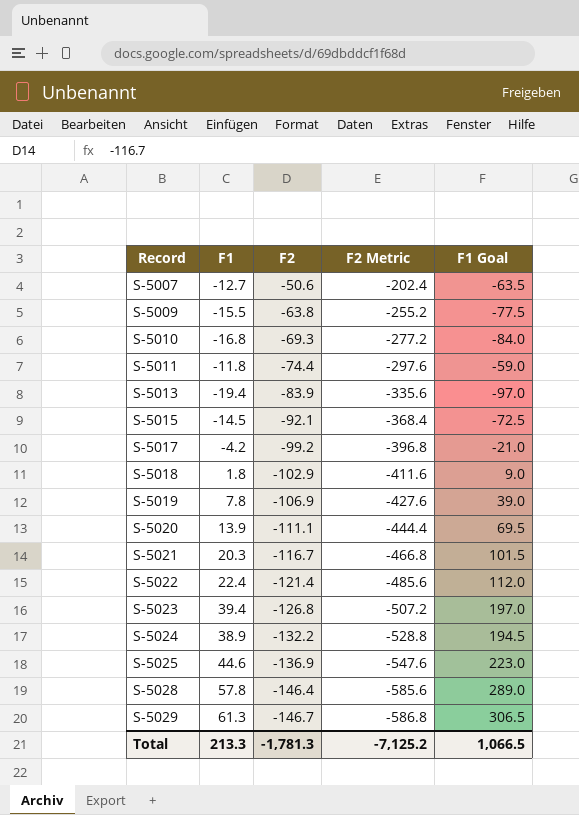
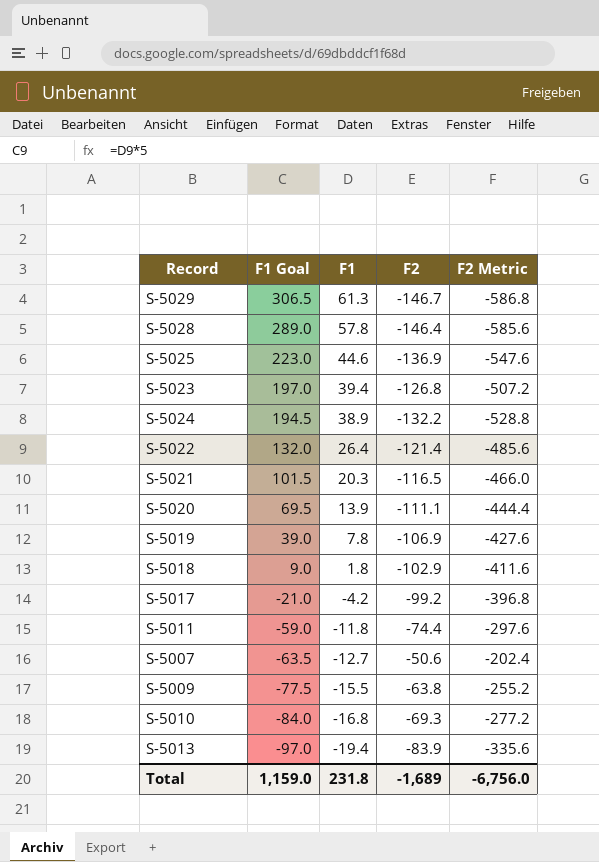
row order: Record ascending -> F1 Goal descending
column F1 Goal | position: 5 -> 2
row S-5015: -14.5 | -92.1 | -368.4 | -72.5 -> none
S-5022 | F1 Goal: 112.0 -> 132.0
S-5022 | F1: 22.4 -> 26.4
S-5021 | F2: -116.7 -> -116.5
S-5021 | F2 Metric: -466.8 -> -466.0
Total | F1 Goal: 1,066.5 -> 1,159.0
Total | F1: 213.3 -> 231.8
Total | F2: -1,781.3 -> -1,689
Total | F2 Metric: -7,125.2 -> -6,756.0

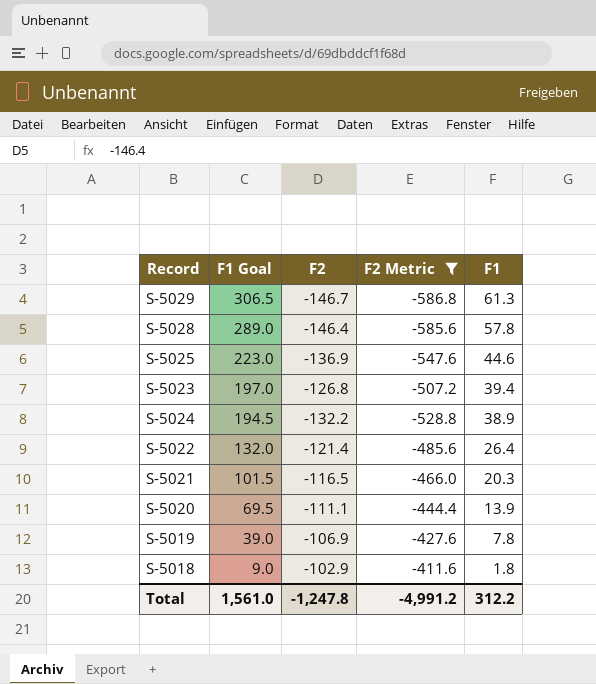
filter: none -> F2 Metric <= -411.6
column F1 | position: 3 -> 5
Total | F1 Goal: 1,159.0 -> 1,561.0
Total | F2: -1,689 -> -1,247.8
Total | F2 Metric: -6,756.0 -> -4,991.2
Total | F1: 231.8 -> 312.2

